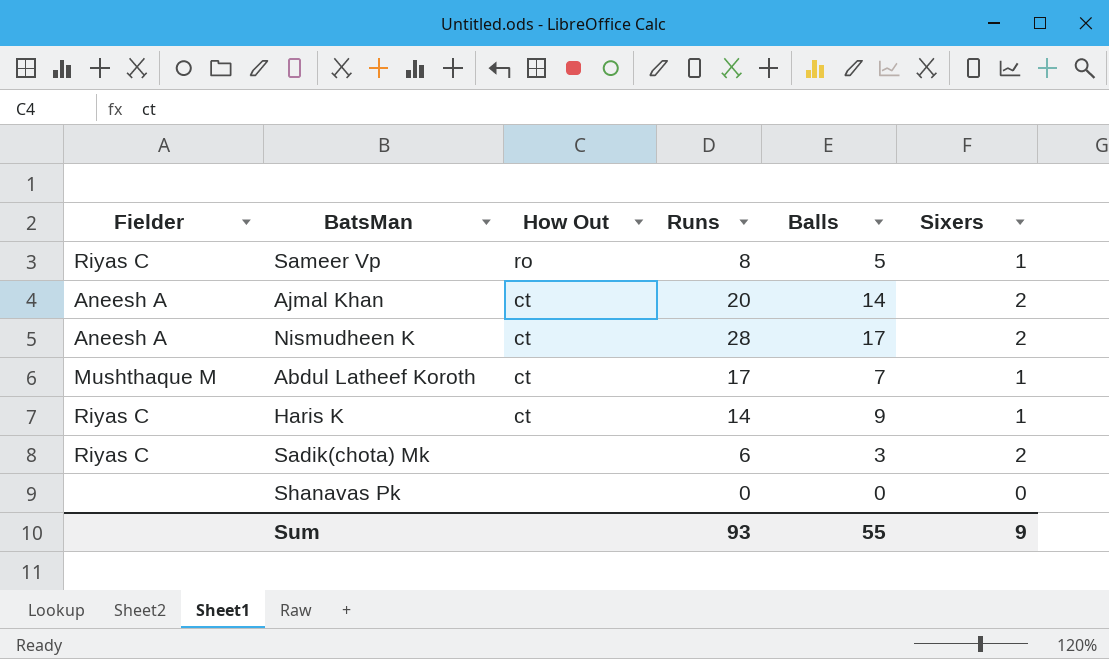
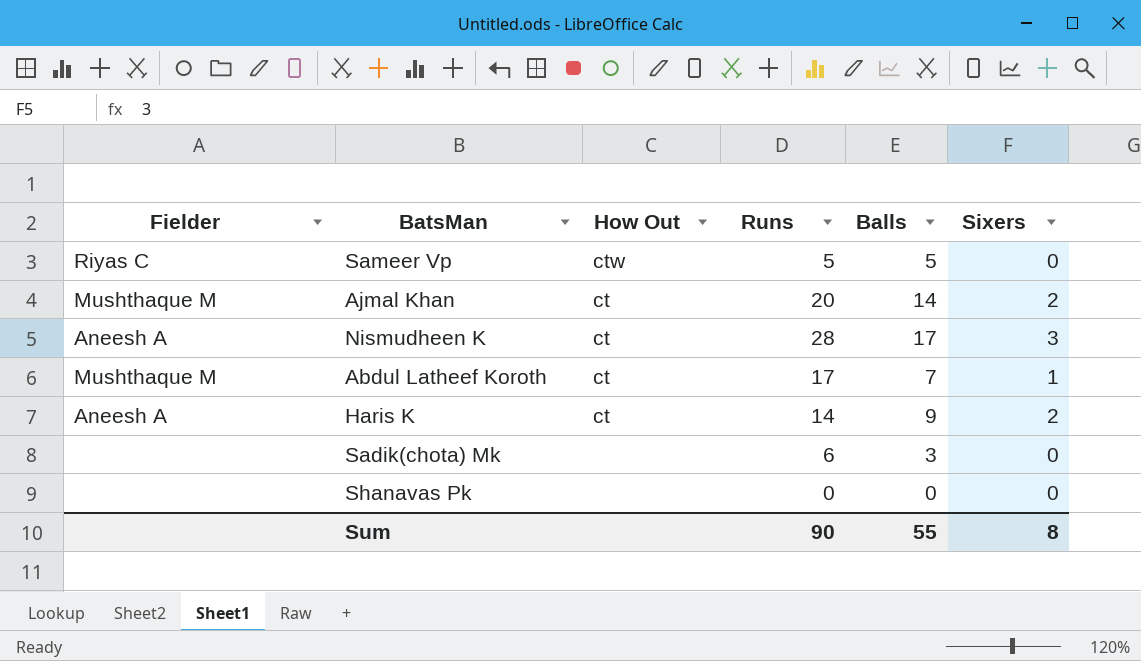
Sameer Vp | How Out: ro -> ctw
Sameer Vp | Runs: 8 -> 5
Sameer Vp | Sixers: 1 -> 0
Ajmal Khan | Fielder: Aneesh A -> Mushthaque M
Nismudheen K | Sixers: 2 -> 3
Haris K | Fielder: Riyas C -> Aneesh A
Haris K | Sixers: 1 -> 2
Sadik(chota) Mk | Fielder: Riyas C -> none
Sadik(chota) Mk | Sixers: 2 -> 0
Sum | Runs: 93 -> 90
Sum | Sixers: 9 -> 8

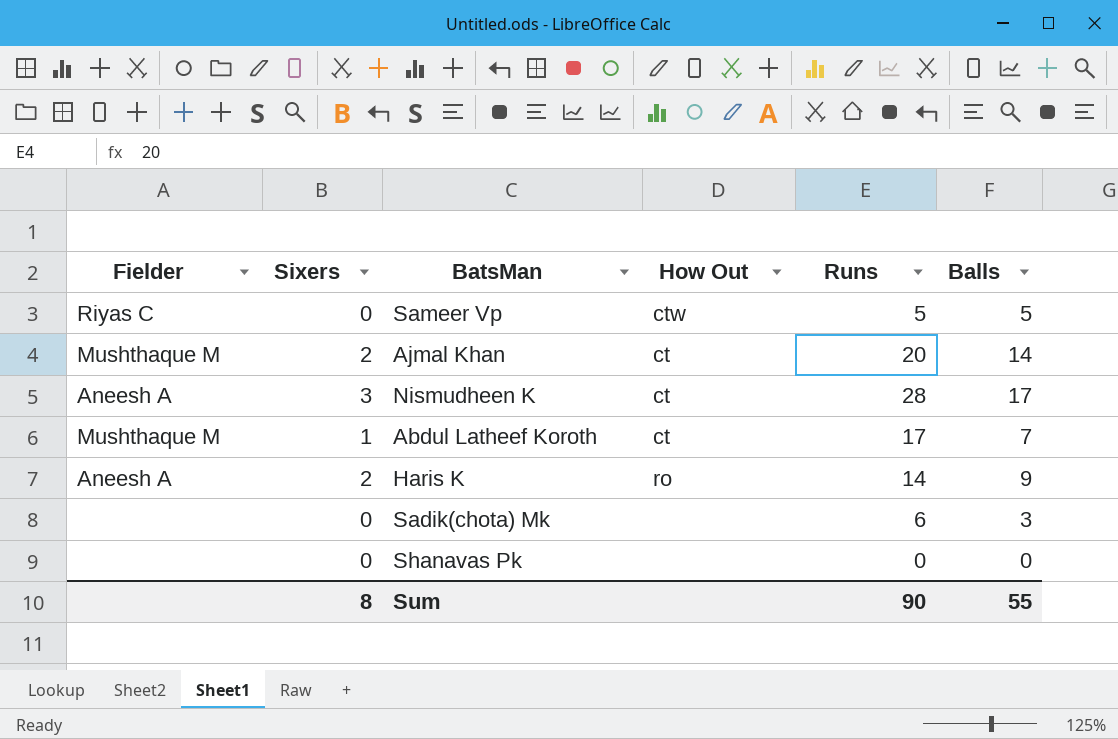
column Sixers | position: 6 -> 2
Haris K | How Out: ct -> ro

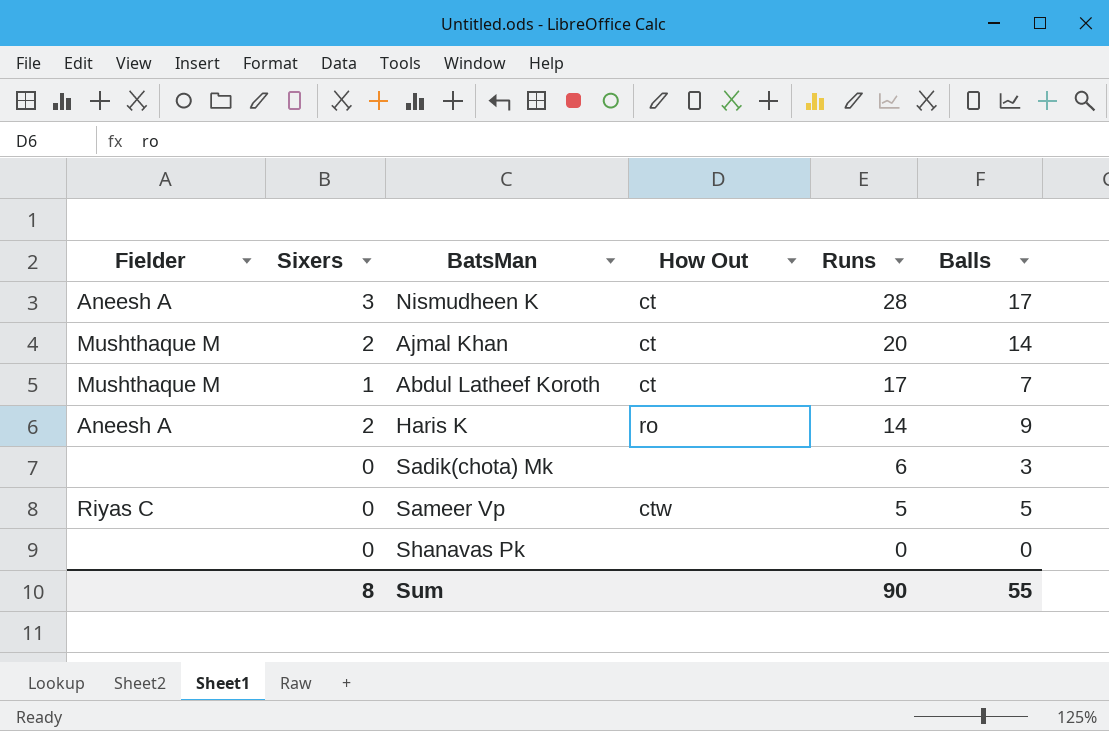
row order: none -> Runs descending

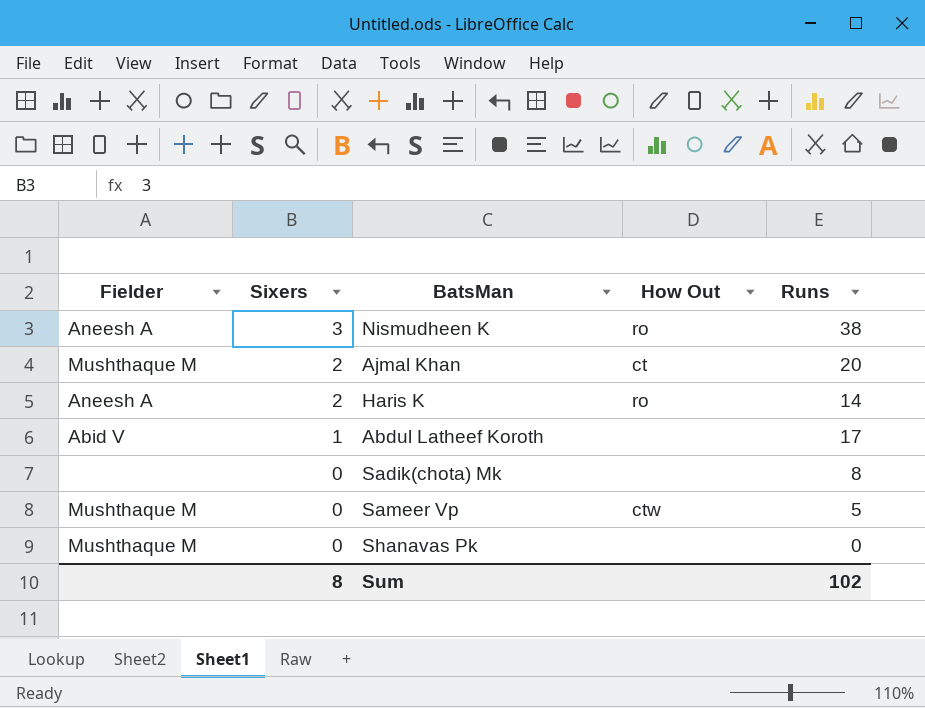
row order: Runs descending -> Sixers descending
column Balls | position: 6 -> none
Nismudheen K | How Out: ct -> ro
Nismudheen K | Runs: 28 -> 38
Abdul Latheef Koroth | Fielder: Mushthaque M -> Abid V
Abdul Latheef Koroth | How Out: ct -> none
Sadik(chota) Mk | Runs: 6 -> 8
Sameer Vp | Fielder: Riyas C -> Mushthaque M
Shanavas Pk | Fielder: none -> Mushthaque M
Sum | Runs: 90 -> 102

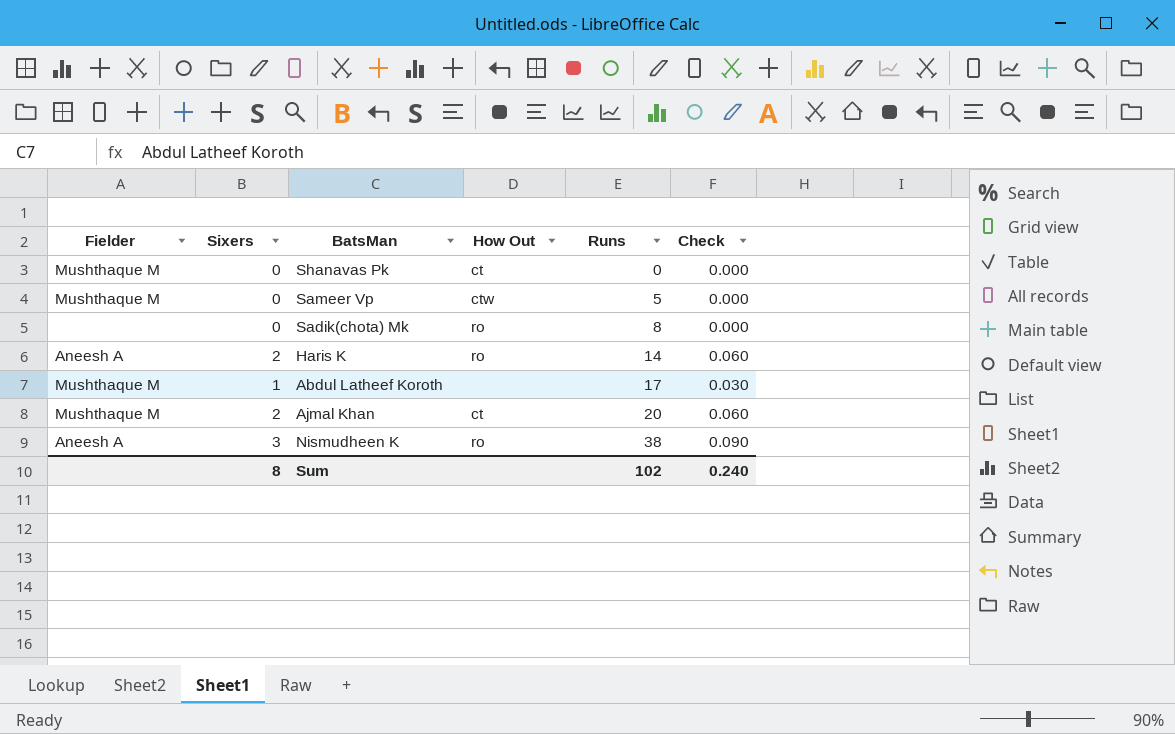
row order: Sixers descending -> Runs ascending
column Check | formula: none -> [Sixers] * 0.03
Shanavas Pk | How Out: none -> ct
Sadik(chota) Mk | How Out: none -> ro
Abdul Latheef Koroth | Fielder: Abid V -> Mushthaque M

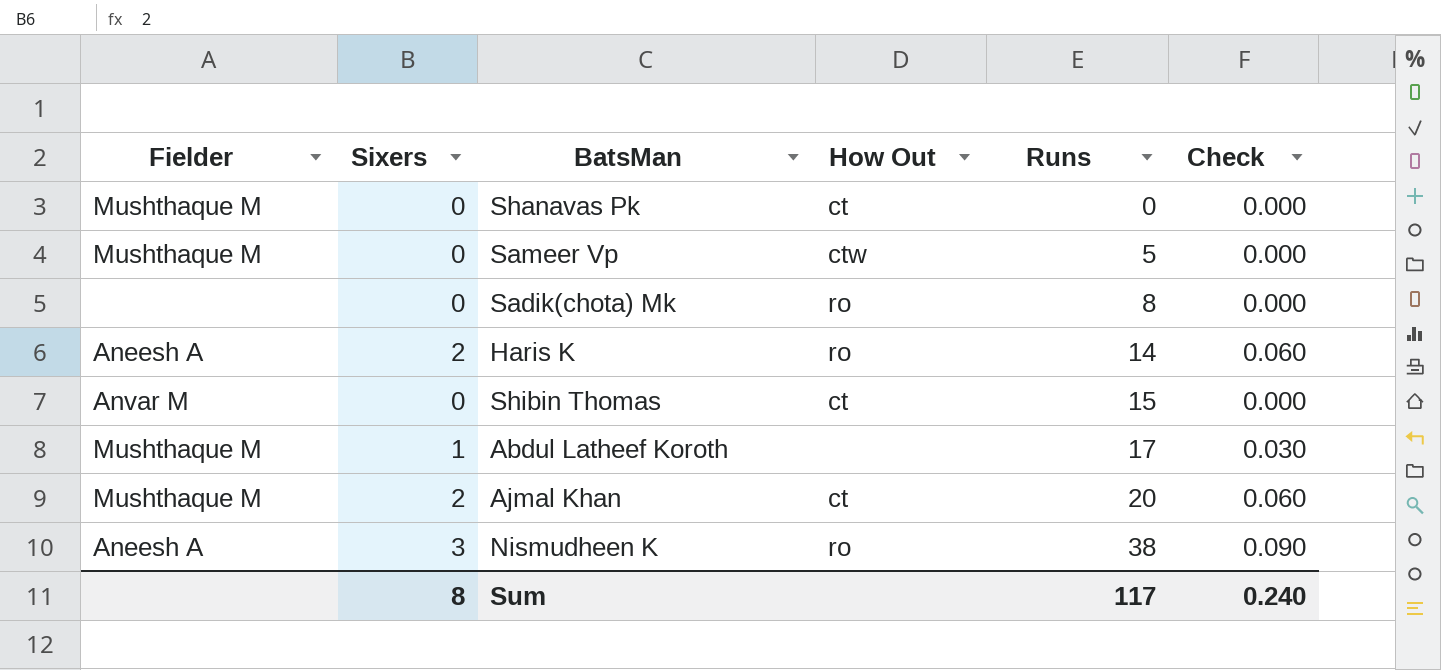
row Shibin Thomas: none -> Anvar M | 0 | ct | 15 | 0.000
Sum | Runs: 102 -> 117

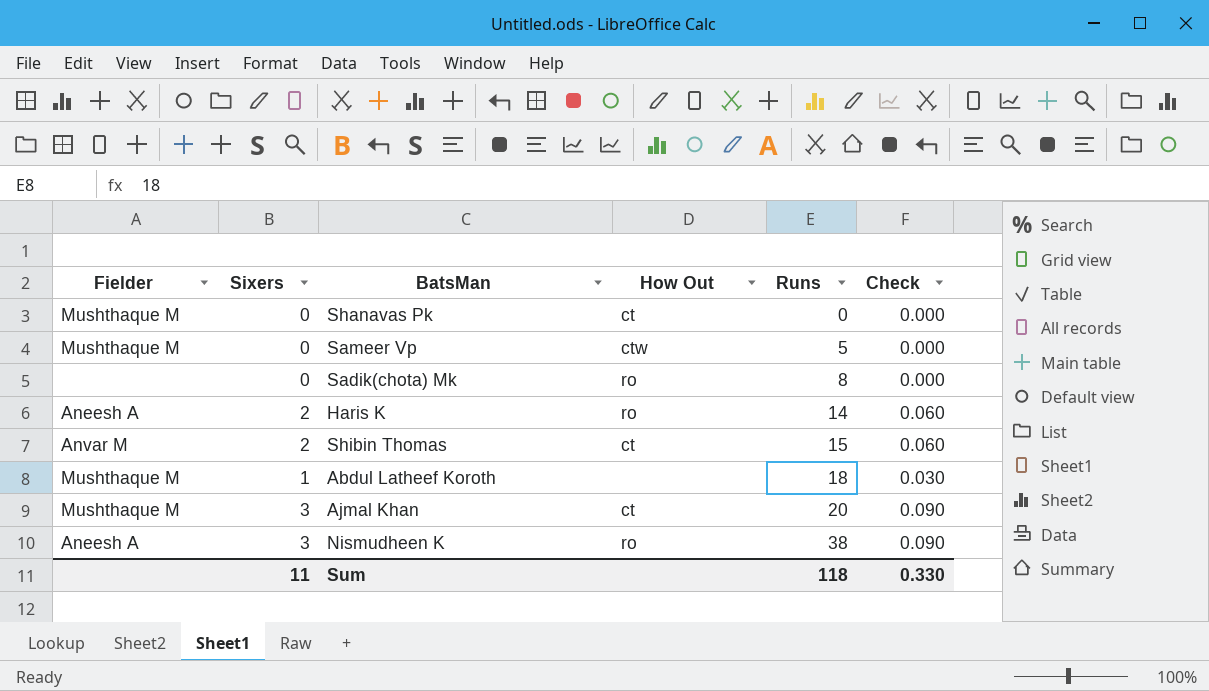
Shibin Thomas | Sixers: 0 -> 2
Shibin Thomas | Check: 0.000 -> 0.060
Abdul Latheef Koroth | Runs: 17 -> 18
Ajmal Khan | Sixers: 2 -> 3
Ajmal Khan | Check: 0.060 -> 0.090
Sum | Sixers: 8 -> 11
Sum | Runs: 117 -> 118
Sum | Check: 0.240 -> 0.330

